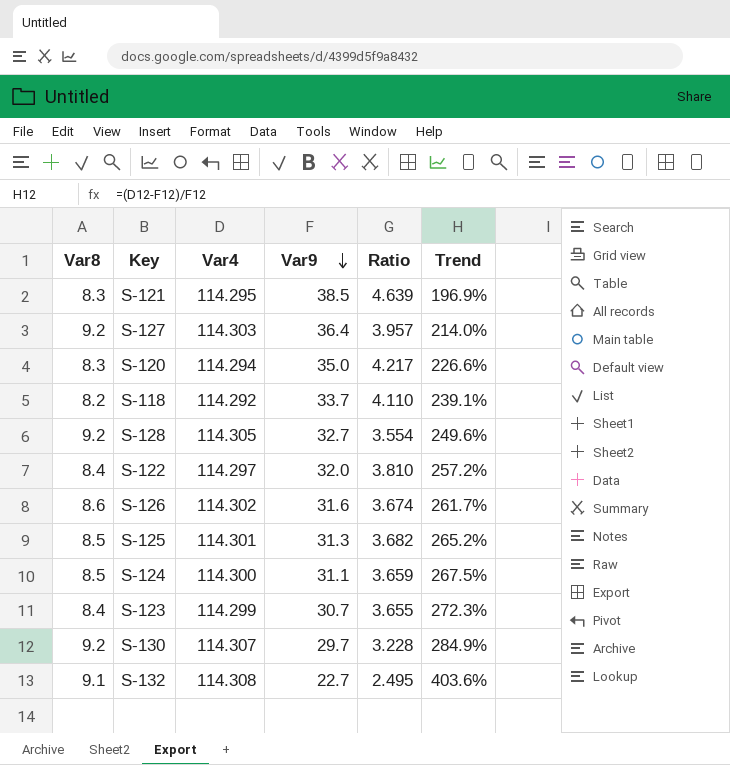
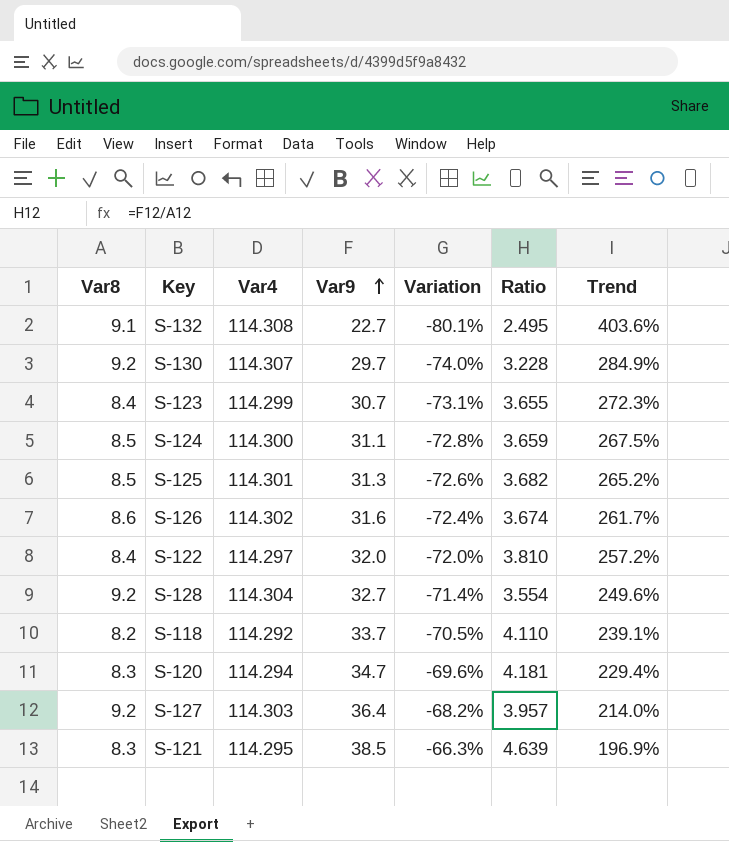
row order: Var9 descending -> Var9 ascending
column Variation | formula: none -> ([Var9] - [Var4]) / [Var4]
S-128 | Var4: 114.305 -> 114.304
S-120 | Var9: 35.0 -> 34.7
S-120 | Ratio: 4.217 -> 4.181
S-120 | Trend: 226.6% -> 229.4%

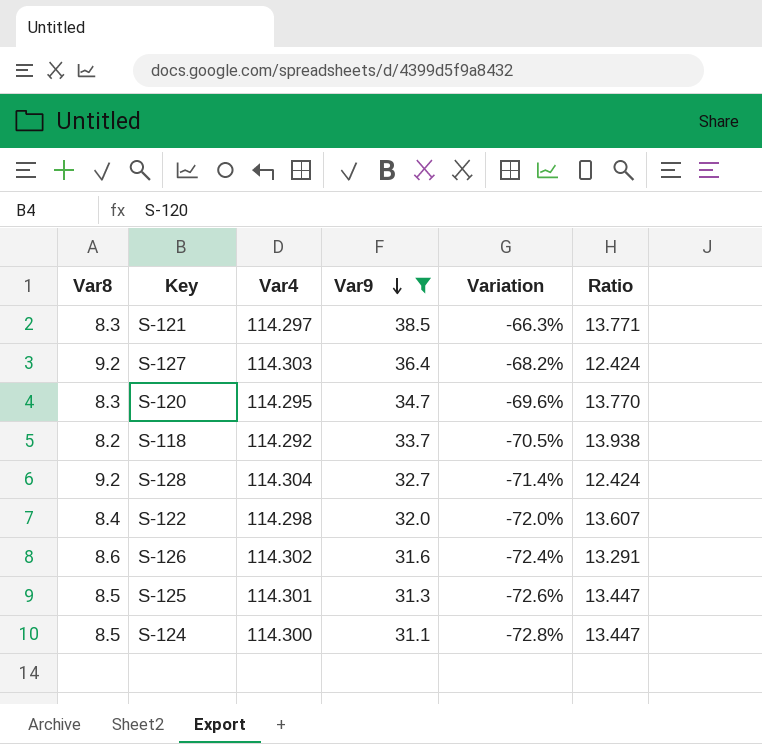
filter: none -> Var9 >= 31.1
row order: Var9 ascending -> Var9 descending
column Trend | formula: ([Var4] - [Var9]) / [Var9] -> none
column Ratio | formula: [Var9] / [Var8] -> [Var4] / [Var8]
S-121 | Var4: 114.295 -> 114.297
S-120 | Var4: 114.294 -> 114.295
S-122 | Var4: 114.297 -> 114.298

